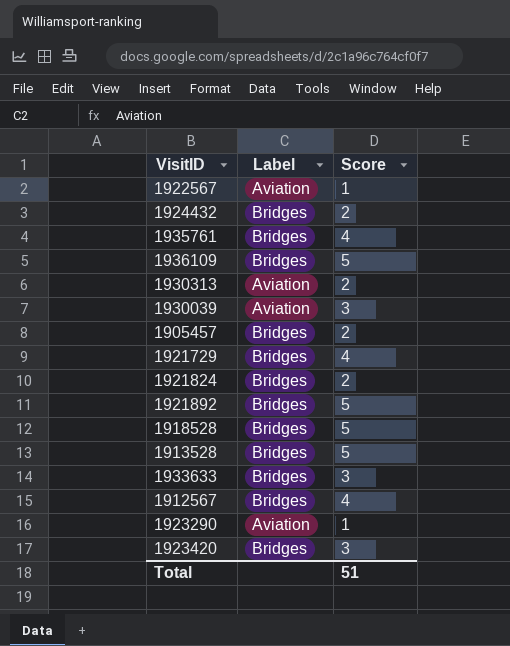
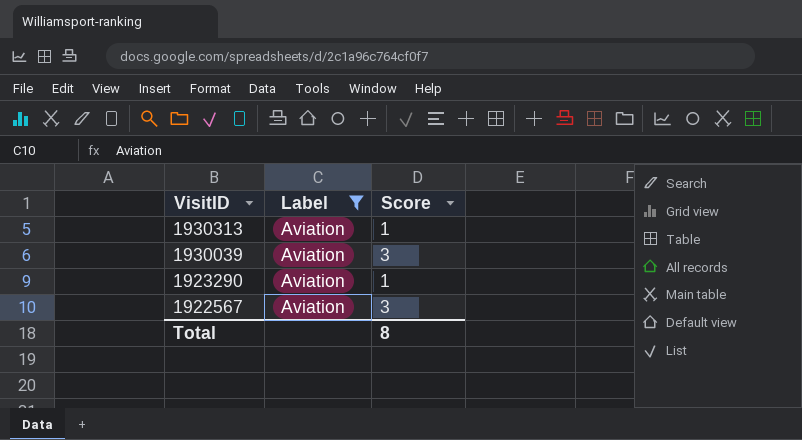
filter: none -> Label = Aviation
row order: none -> VisitID descending
1930313 | Score: 2 -> 1
1922567 | Score: 1 -> 3
Total | Score: 51 -> 8

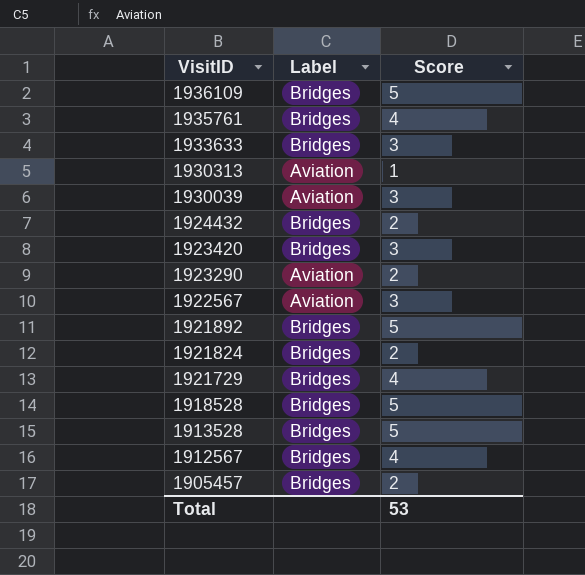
filter: Label = Aviation -> none
1923290 | Score: 1 -> 2
Total | Score: 8 -> 53

